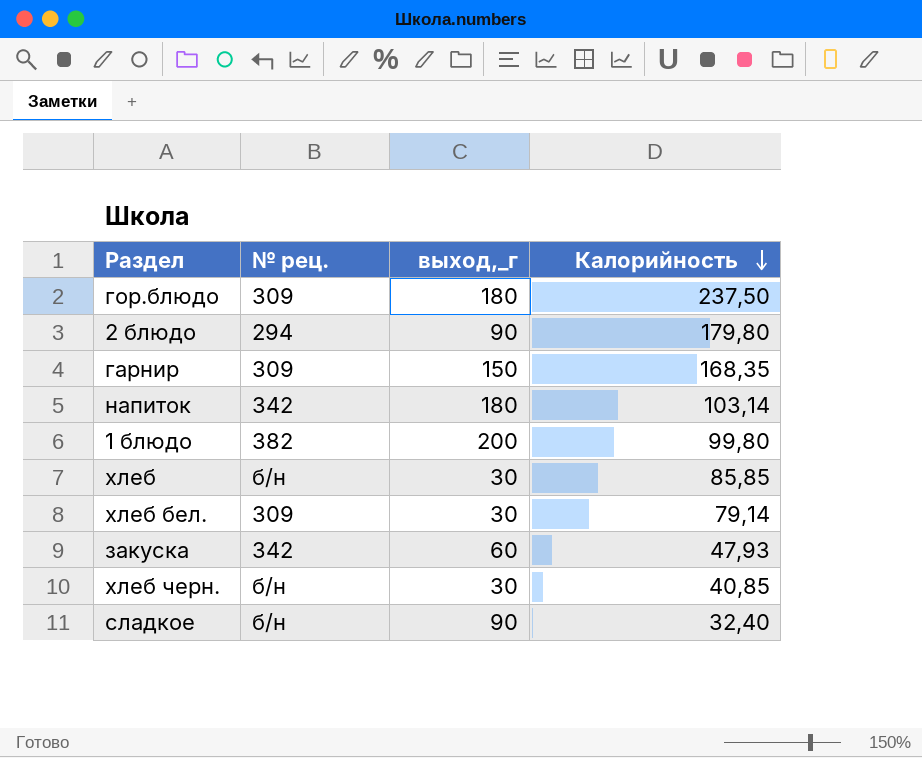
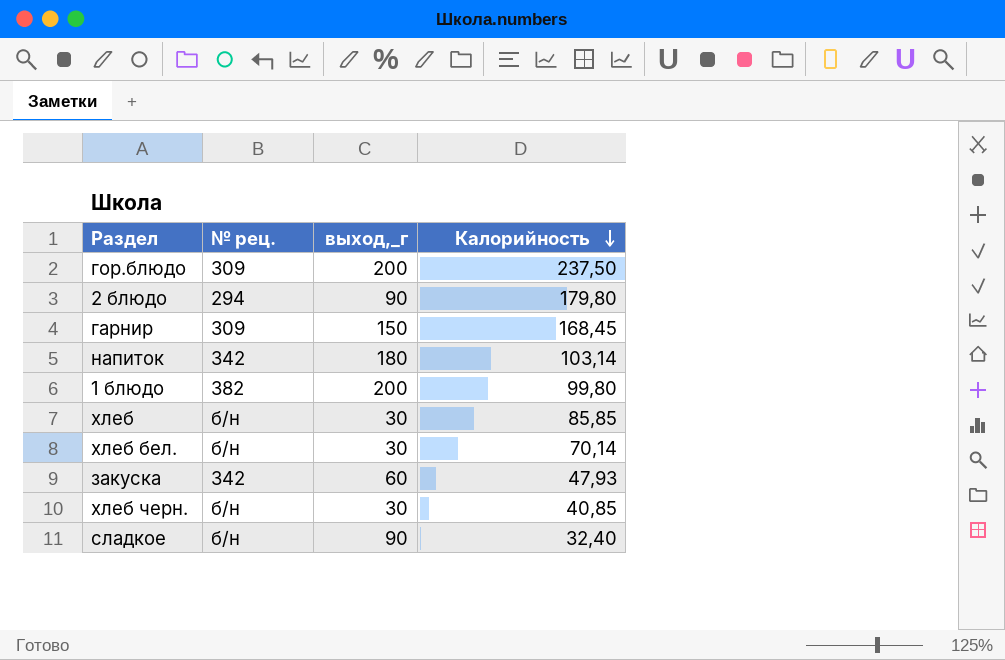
гор.блюдо | выход,_г: 180 -> 200
гарнир | Калорийность: 168,35 -> 168,45
хлеб бел. | № рец.: 309 -> б/н
хлеб бел. | Калорийность: 79,14 -> 70,14

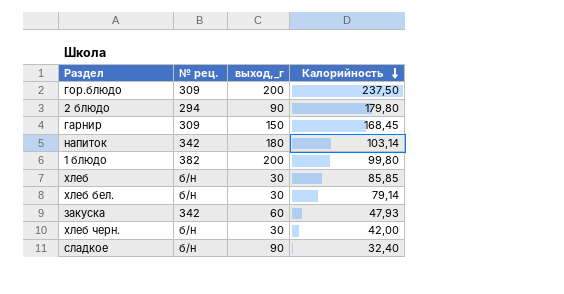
хлеб бел. | Калорийность: 70,14 -> 79,14
хлеб черн. | Калорийность: 40,85 -> 42,00

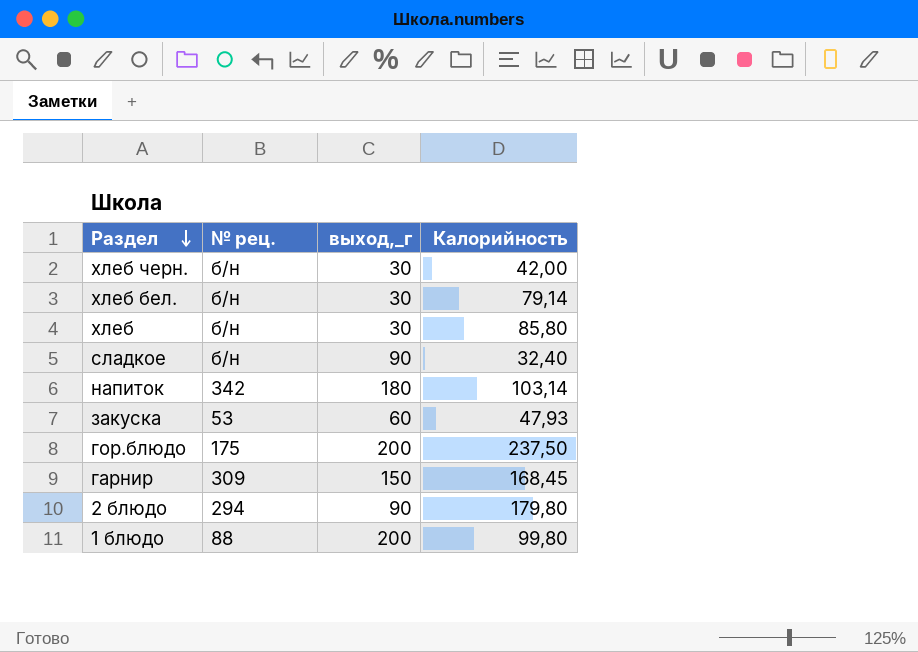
row order: Калорийность descending -> Раздел descending
хлеб | Калорийность: 85,85 -> 85,80
закуска | № рец.: 342 -> 53
гор.блюдо | № рец.: 309 -> 175
1 блюдо | № рец.: 382 -> 88

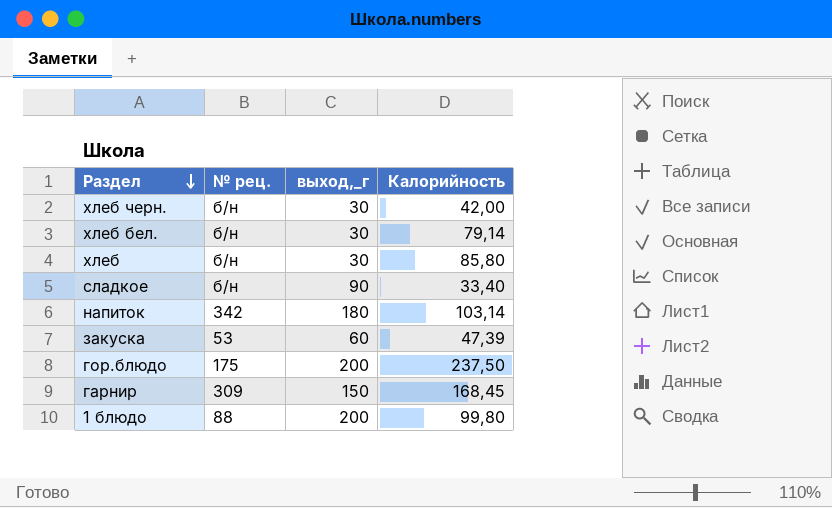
row 2 блюдо: 294 | 90 | 179,80 -> none
сладкое | Калорийность: 32,40 -> 33,40
закуска | Калорийность: 47,93 -> 47,39

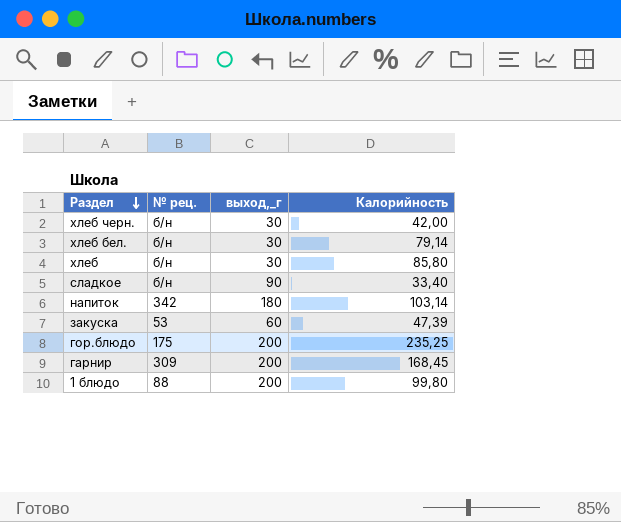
гор.блюдо | Калорийность: 237,50 -> 235,25
гарнир | выход,_г: 150 -> 200

